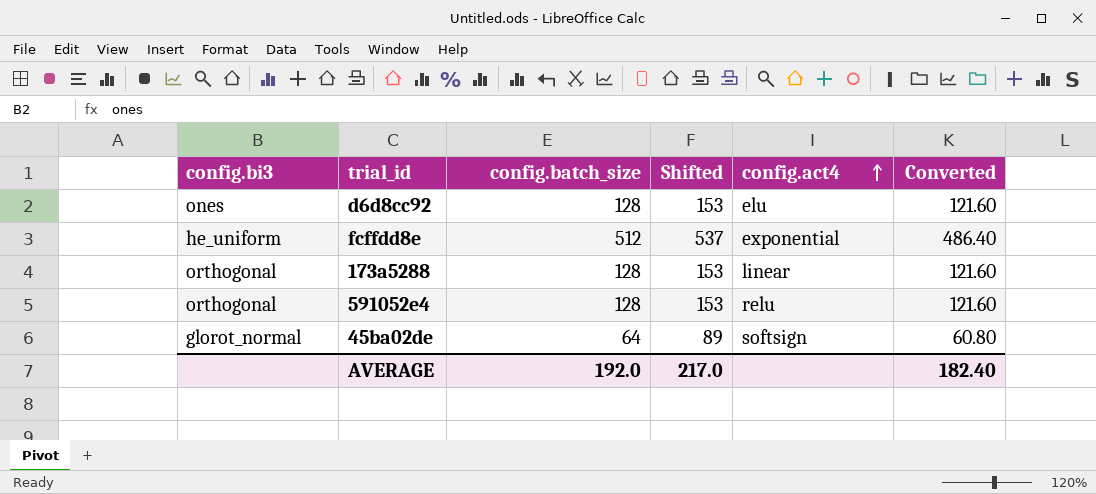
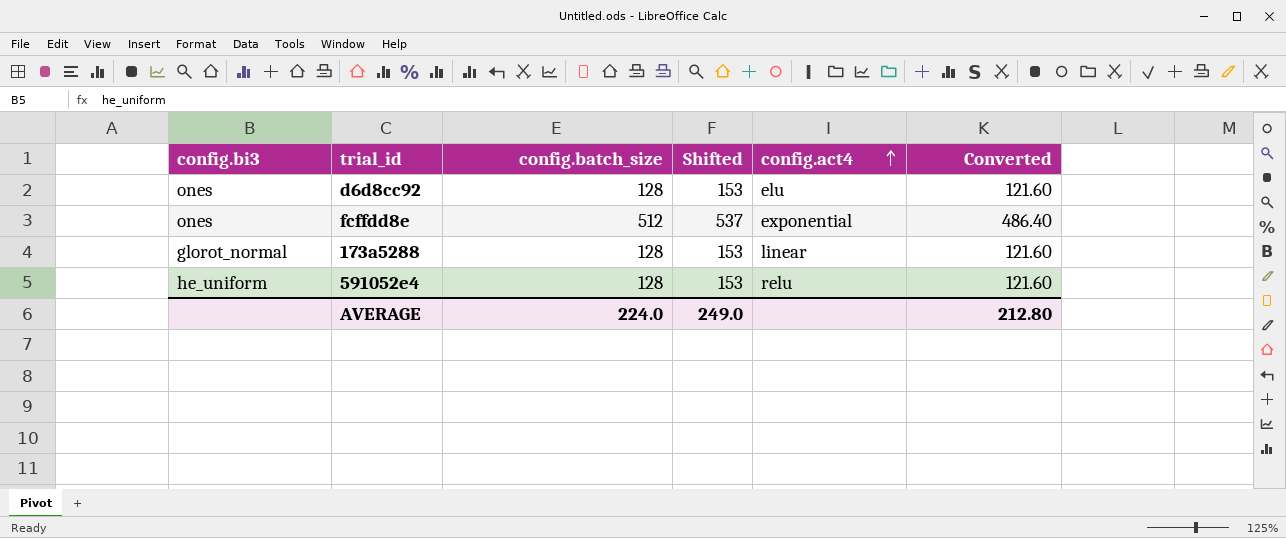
row 45ba02de: glorot_normal | 64 | 89 | softsign | 60.80 -> none
fcffdd8e | config.bi3: he_uniform -> ones
173a5288 | config.bi3: orthogonal -> glorot_normal
591052e4 | config.bi3: orthogonal -> he_uniform
AVERAGE | config.batch_size: 192.0 -> 224.0
AVERAGE | Shifted: 217.0 -> 249.0
AVERAGE | Converted: 182.40 -> 212.80

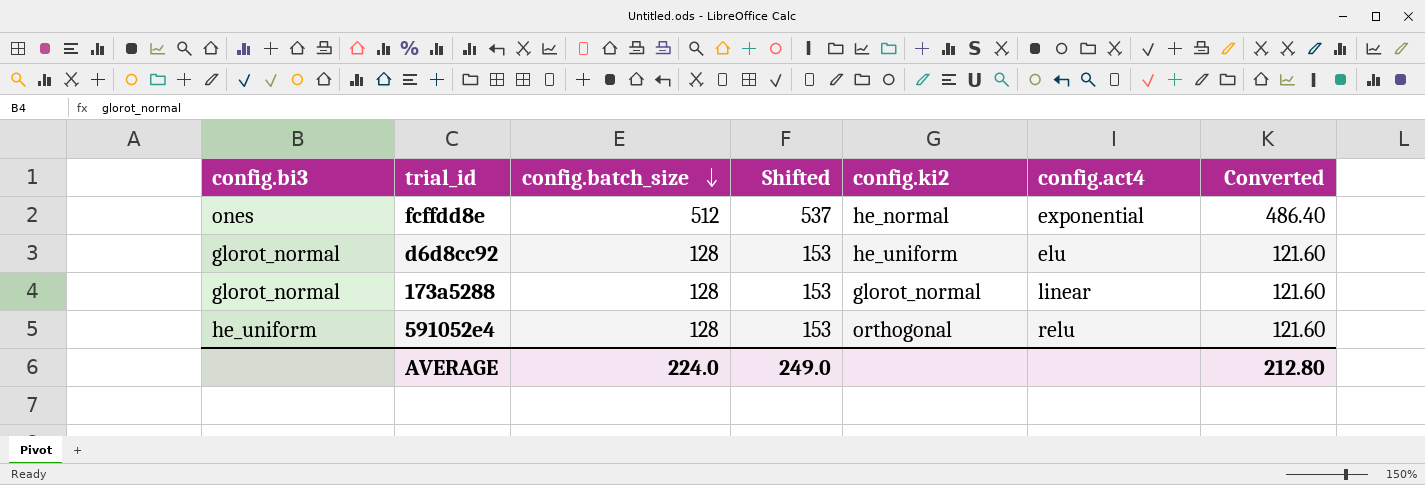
row order: config.act4 ascending -> config.batch_size descending
column config.ki2 | position: none -> 5
d6d8cc92 | config.bi3: ones -> glorot_normal

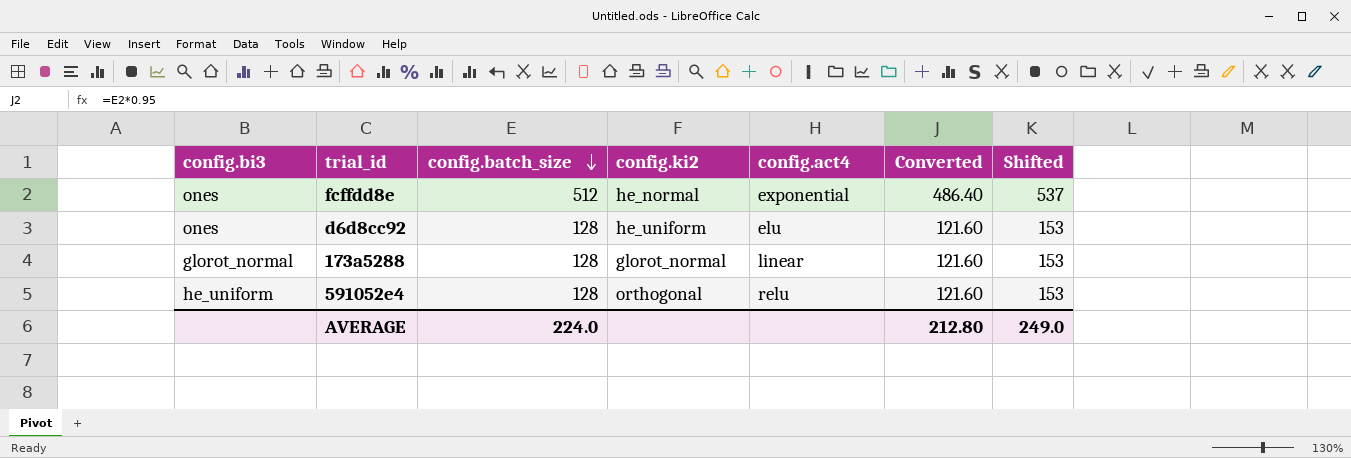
column Shifted | position: 4 -> 7
d6d8cc92 | config.bi3: glorot_normal -> ones

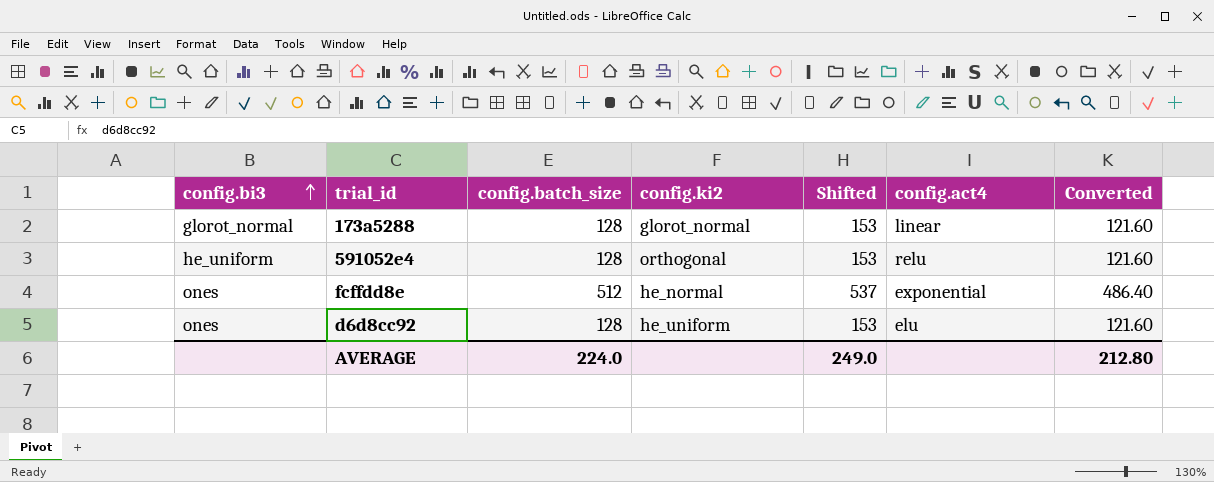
row order: config.batch_size descending -> config.bi3 ascending
column Shifted | position: 7 -> 5

